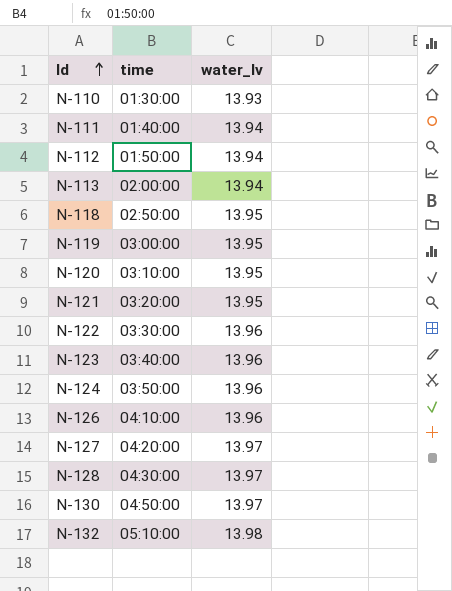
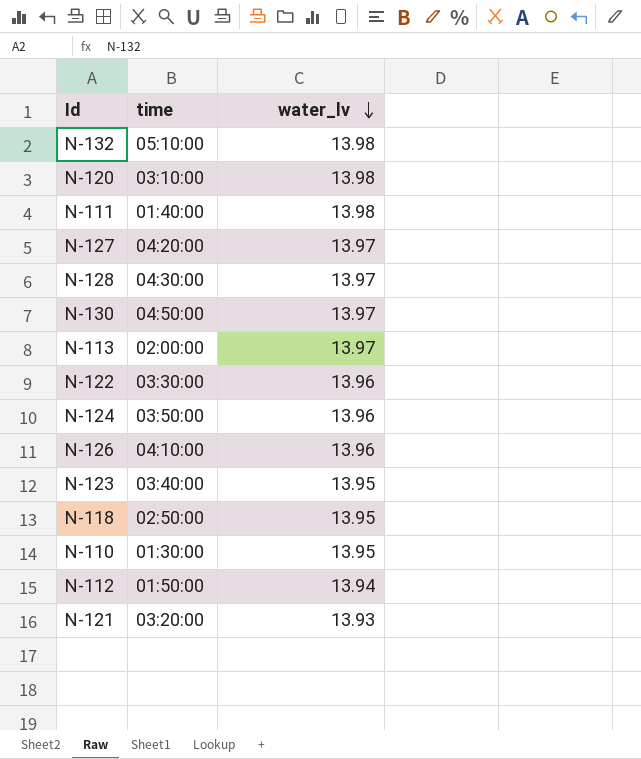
row order: Id ascending -> water_lv descending
row N-119: 03:00:00 | 13.95 -> none
N-120 | water_lv: 13.95 -> 13.98
N-111 | water_lv: 13.94 -> 13.98
N-113 | water_lv: 13.94 -> 13.97
N-123 | water_lv: 13.96 -> 13.95
N-110 | water_lv: 13.93 -> 13.95
N-121 | water_lv: 13.95 -> 13.93

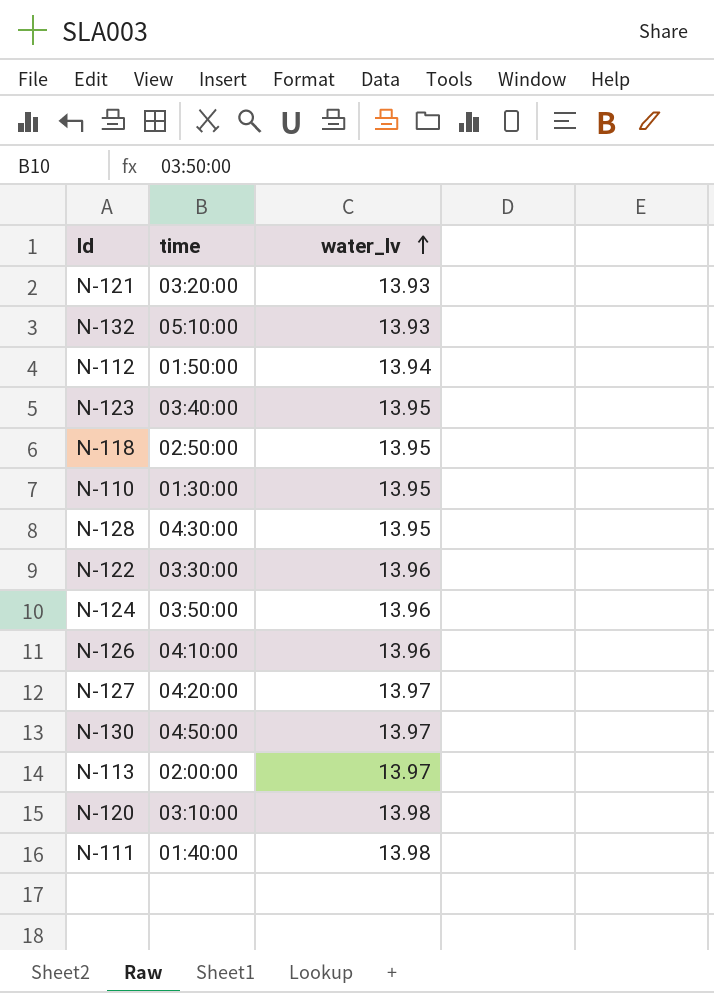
row order: water_lv descending -> water_lv ascending
N-132 | water_lv: 13.98 -> 13.93
N-128 | water_lv: 13.97 -> 13.95

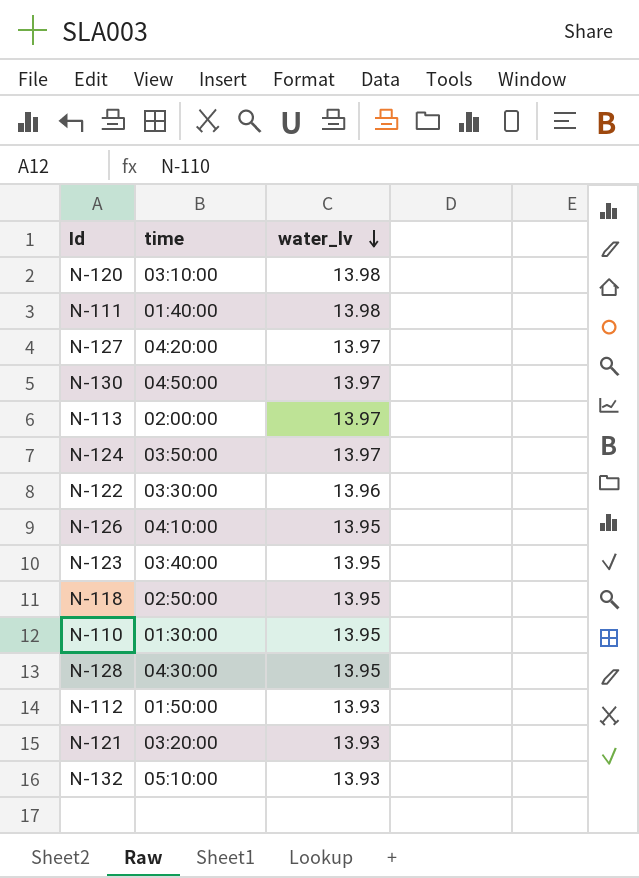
row order: water_lv ascending -> water_lv descending
N-124 | water_lv: 13.96 -> 13.97
N-126 | water_lv: 13.96 -> 13.95
N-112 | water_lv: 13.94 -> 13.93

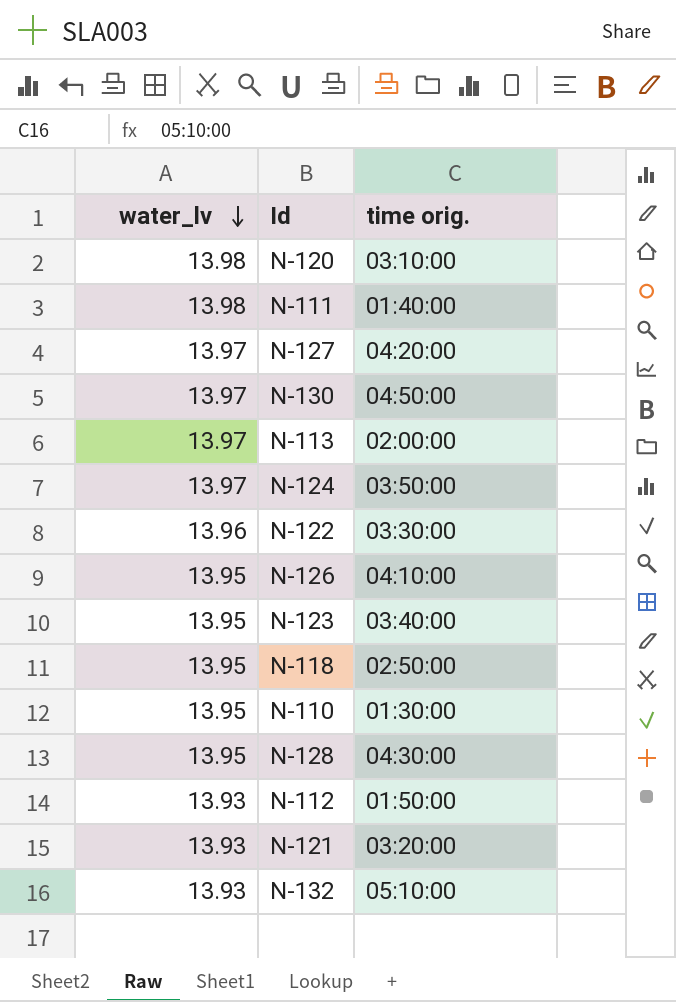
column water_lv | position: 3 -> 1
column name: time -> time orig.

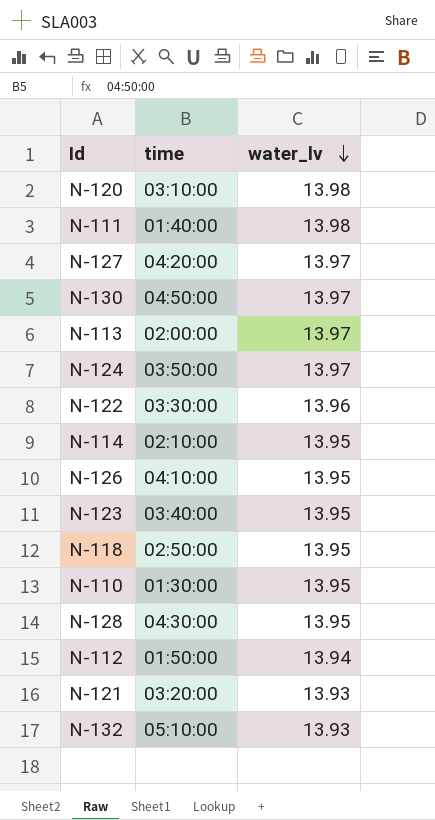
column name: time orig. -> time
column water_lv | position: 1 -> 3
row N-114: none -> 02:10:00 | 13.95
N-112 | water_lv: 13.93 -> 13.94

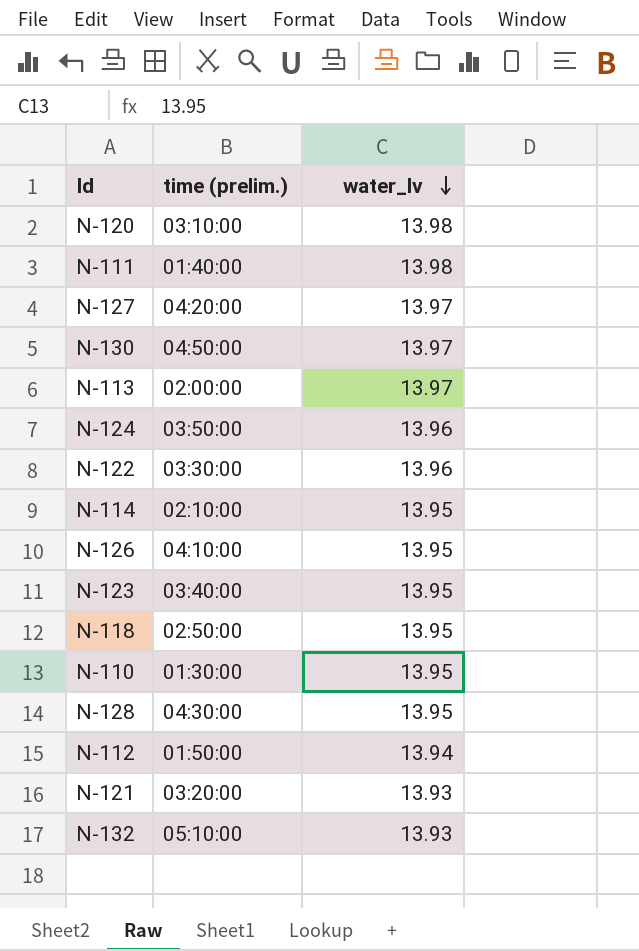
column name: time -> time (prelim.)
N-124 | water_lv: 13.97 -> 13.96

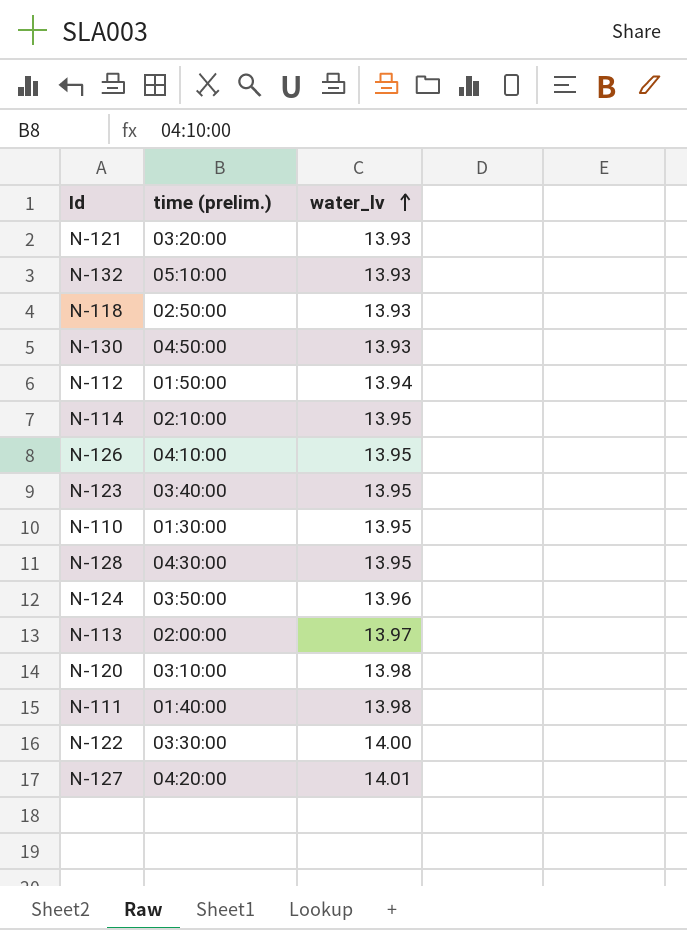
row order: water_lv descending -> water_lv ascending
N-118 | water_lv: 13.95 -> 13.93
N-130 | water_lv: 13.97 -> 13.93
N-122 | water_lv: 13.96 -> 14.00
N-127 | water_lv: 13.97 -> 14.01

